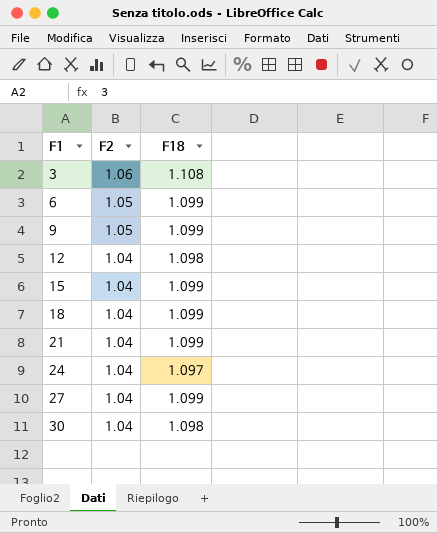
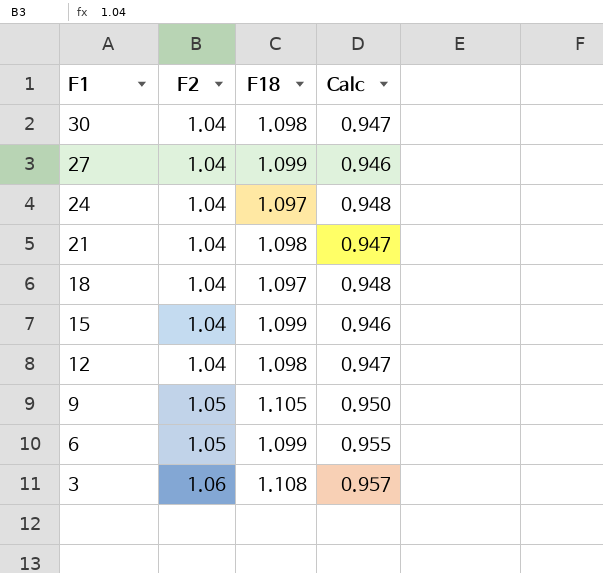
row order: F1 ascending -> F1 descending
column Calc | formula: none -> [F2] / [F18]
21 | F18: 1.099 -> 1.098
18 | F18: 1.099 -> 1.097
9 | F18: 1.099 -> 1.105

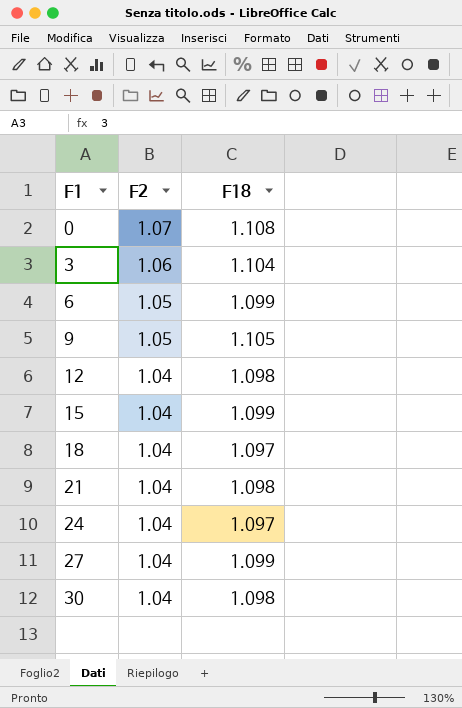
row order: F1 descending -> F1 ascending
column Calc | formula: [F2] / [F18] -> none
row 0: none -> 1.07 | 1.108
3 | F18: 1.108 -> 1.104

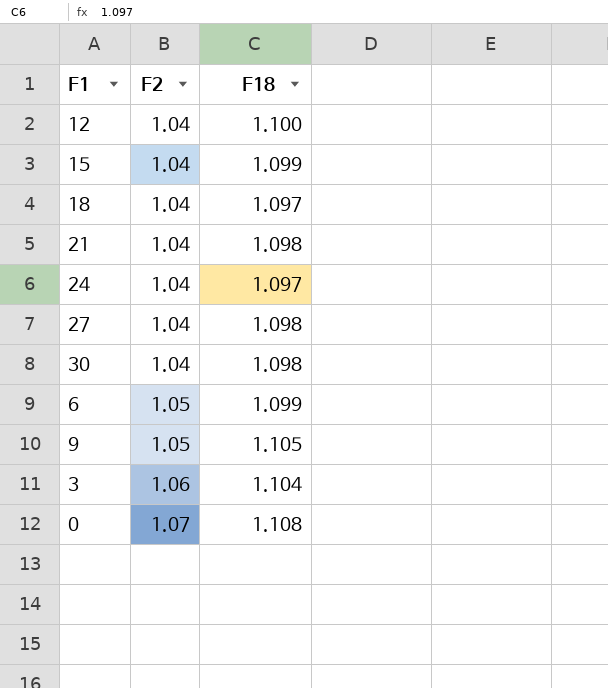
row order: F1 ascending -> F2 ascending
12 | F18: 1.098 -> 1.100
27 | F18: 1.099 -> 1.098

